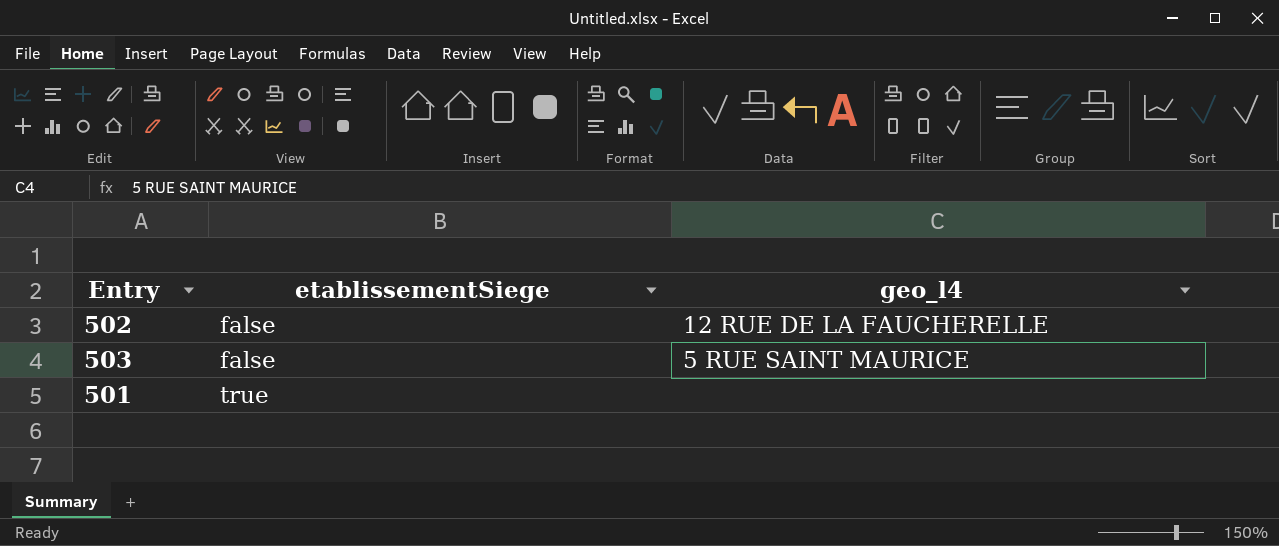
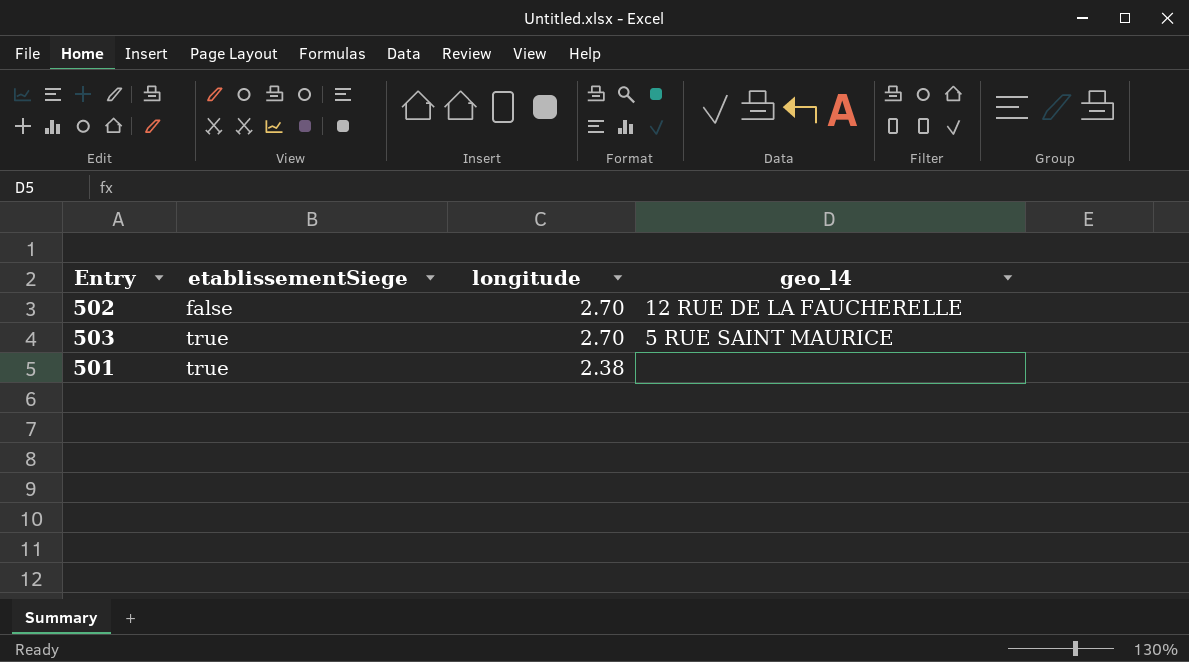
column longitude | position: none -> 3
503 | etablissementSiege: false -> true

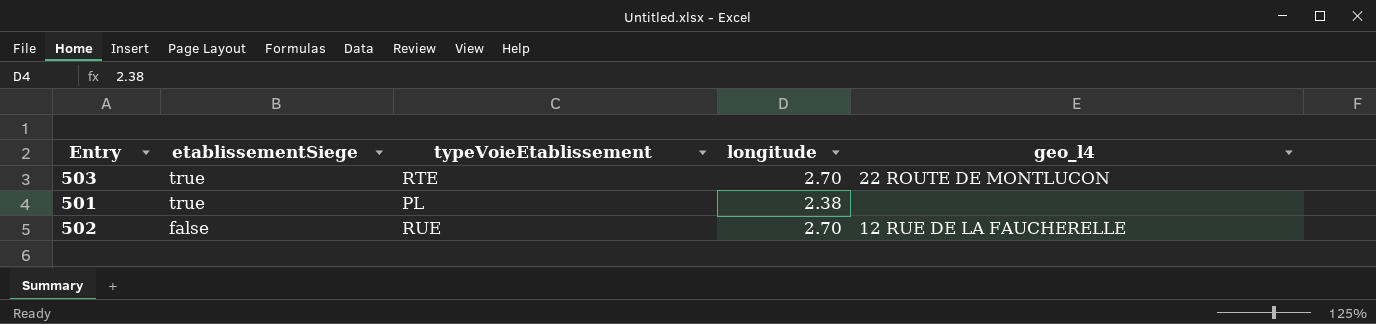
row order: etablissementSiege ascending -> etablissementSiege descending
column typeVoieEtablissement | position: none -> 3
503 | geo_l4: 5 RUE SAINT MAURICE -> 22 ROUTE DE MONTLUCON

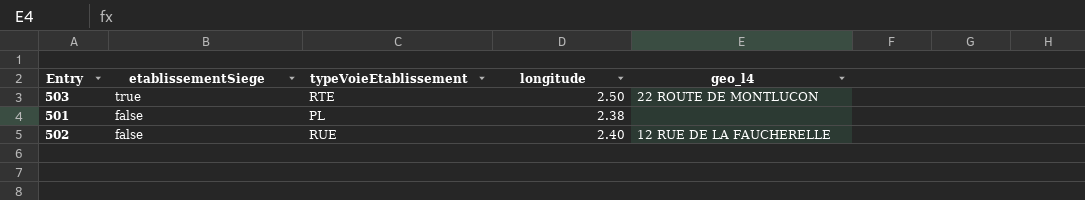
503 | longitude: 2.70 -> 2.50
501 | etablissementSiege: true -> false
502 | longitude: 2.70 -> 2.40

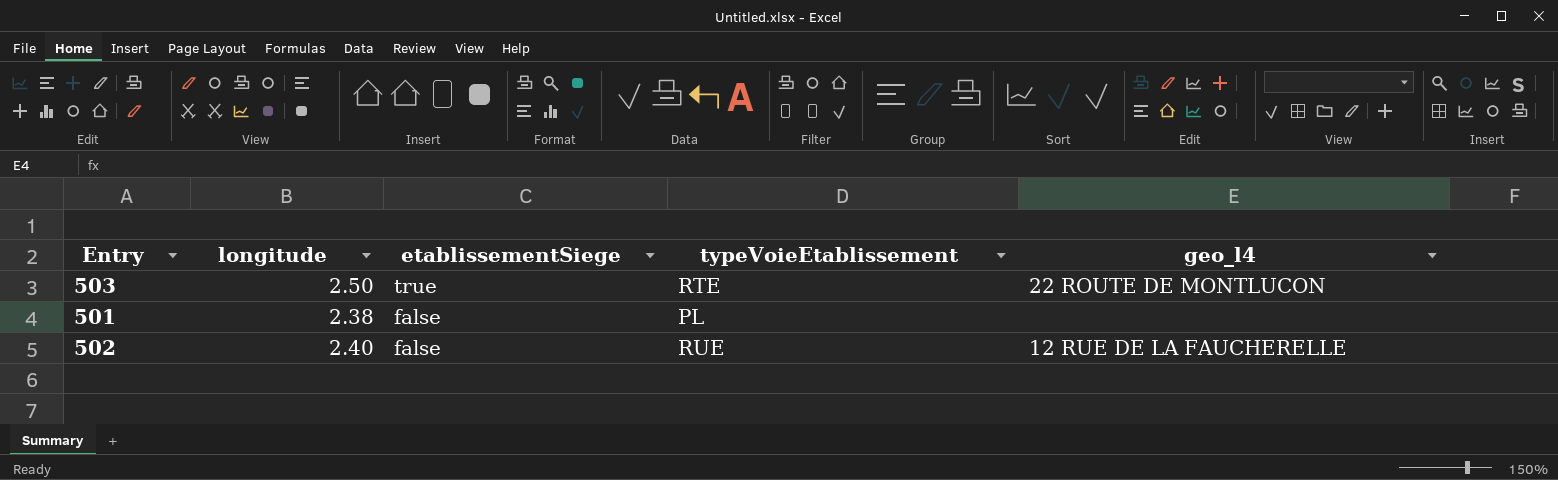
column longitude | position: 4 -> 2

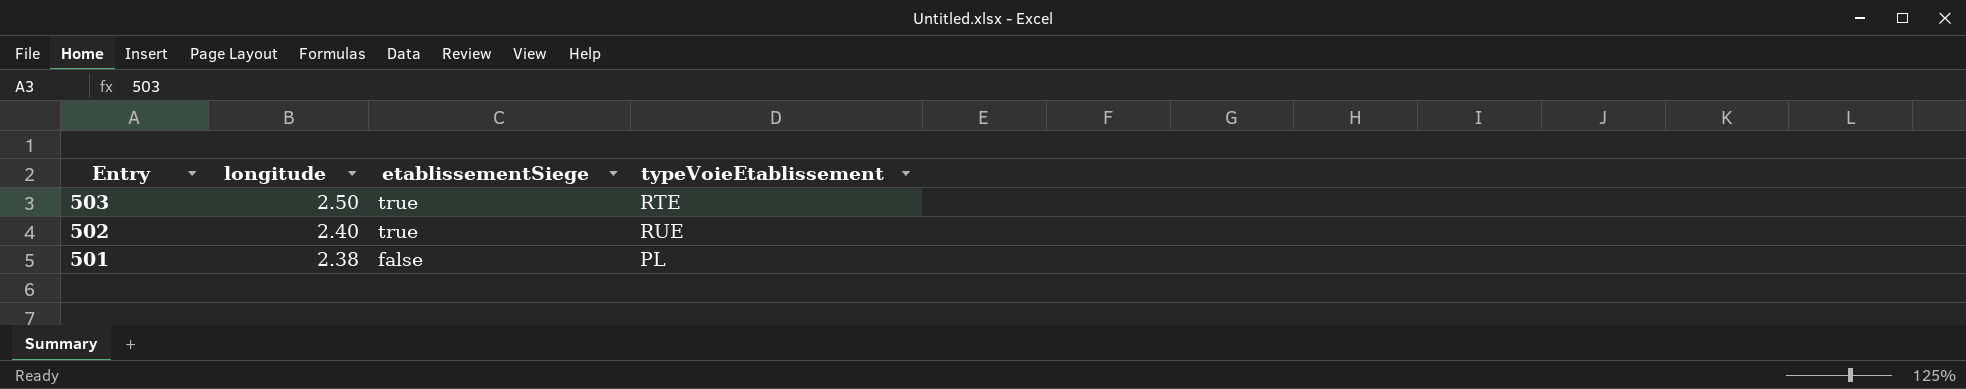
row order: etablissementSiege descending -> Entry descending
column geo_l4 | position: 5 -> none
502 | etablissementSiege: false -> true

